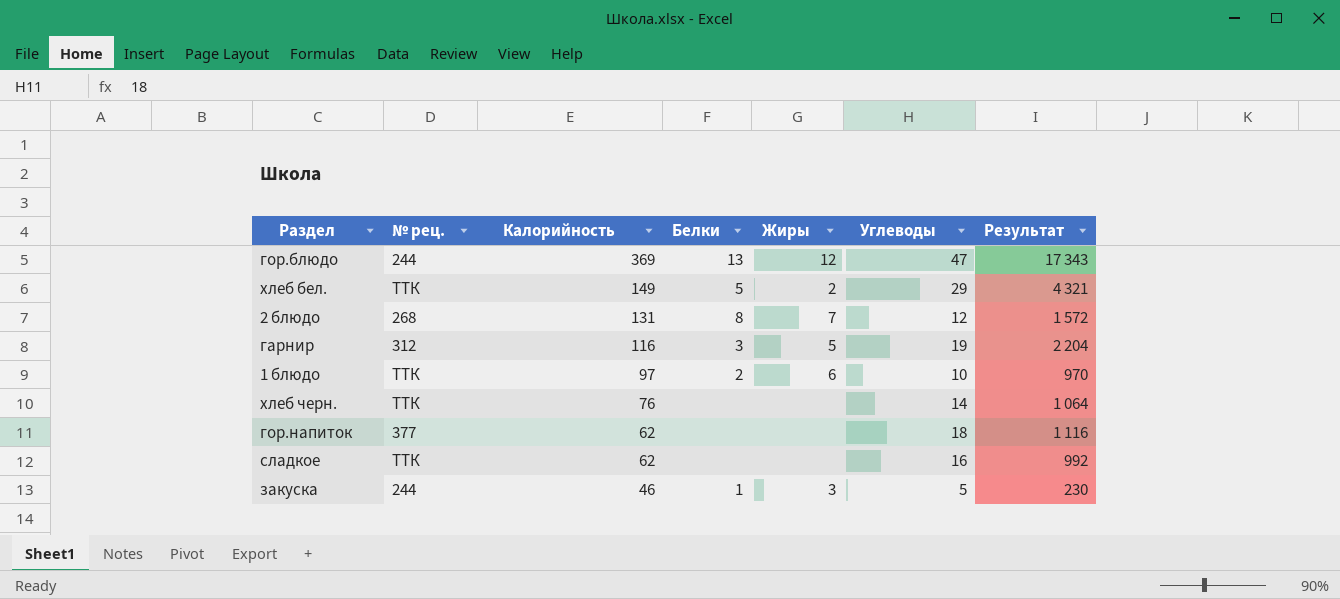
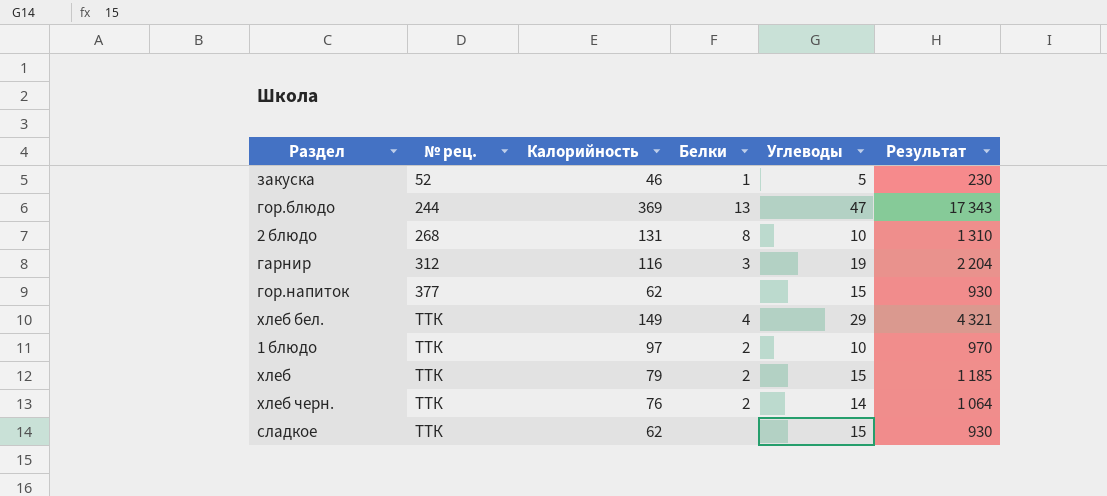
row order: Калорийность descending -> № рец. ascending
column Жиры | position: 5 -> none
закуска | № рец.: 244 -> 52
2 блюдо | Углеводы: 12 -> 10
2 блюдо | Результат: 1 572 -> 1 310
гор.напиток | Углеводы: 18 -> 15
гор.напиток | Результат: 1 116 -> 930
хлеб бел. | Белки: 5 -> 4
row хлеб: none -> ТТК | 79 | 2 | 15 | 1 185
хлеб черн. | Белки: none -> 2
сладкое | Углеводы: 16 -> 15
сладкое | Результат: 992 -> 930

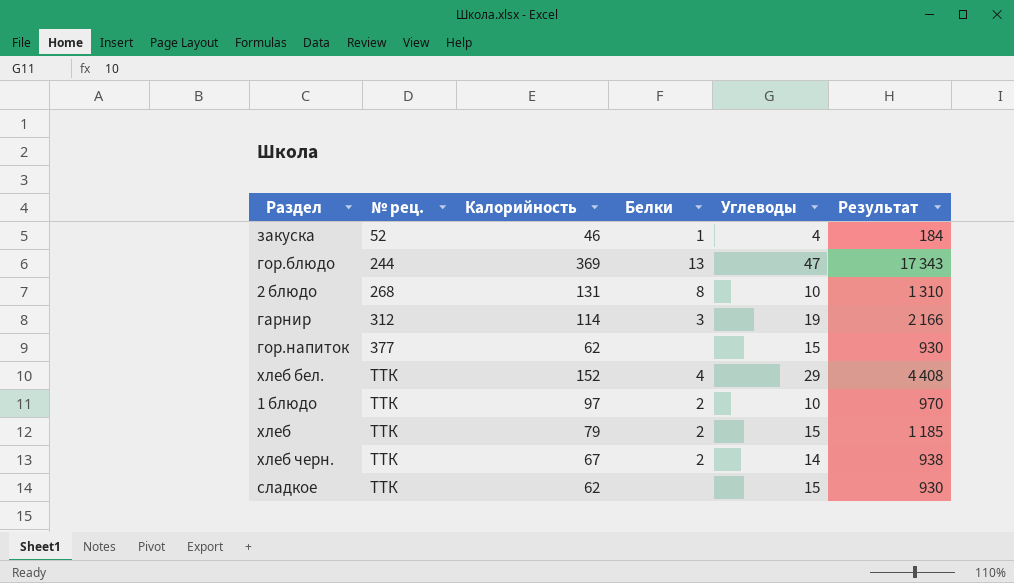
закуска | Углеводы: 5 -> 4
закуска | Результат: 230 -> 184
гарнир | Калорийность: 116 -> 114
гарнир | Результат: 2 204 -> 2 166
хлеб бел. | Калорийность: 149 -> 152
хлеб бел. | Результат: 4 321 -> 4 408
хлеб черн. | Калорийность: 76 -> 67
хлеб черн. | Результат: 1 064 -> 938

